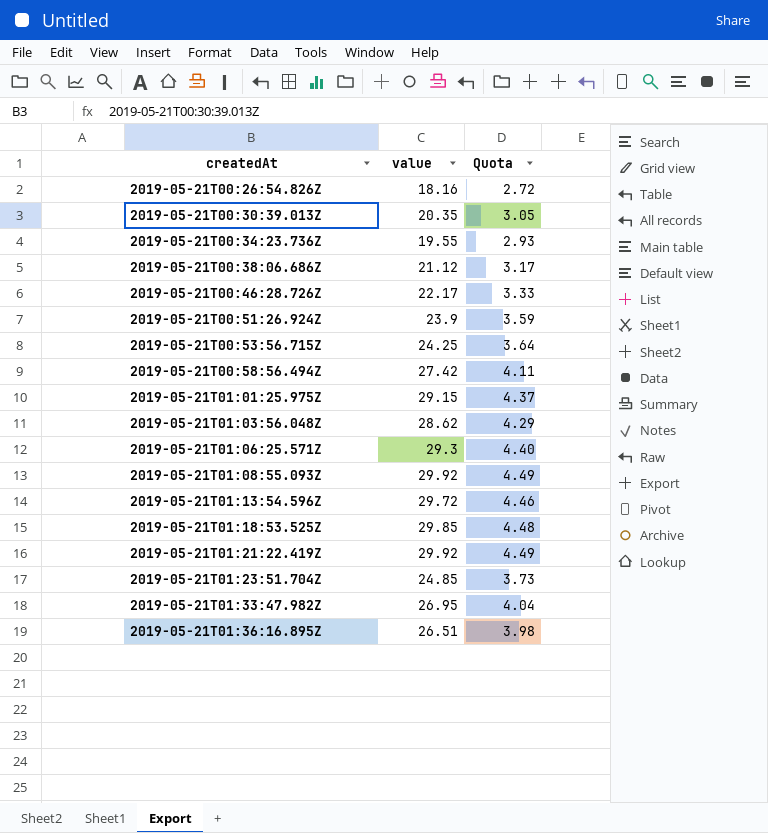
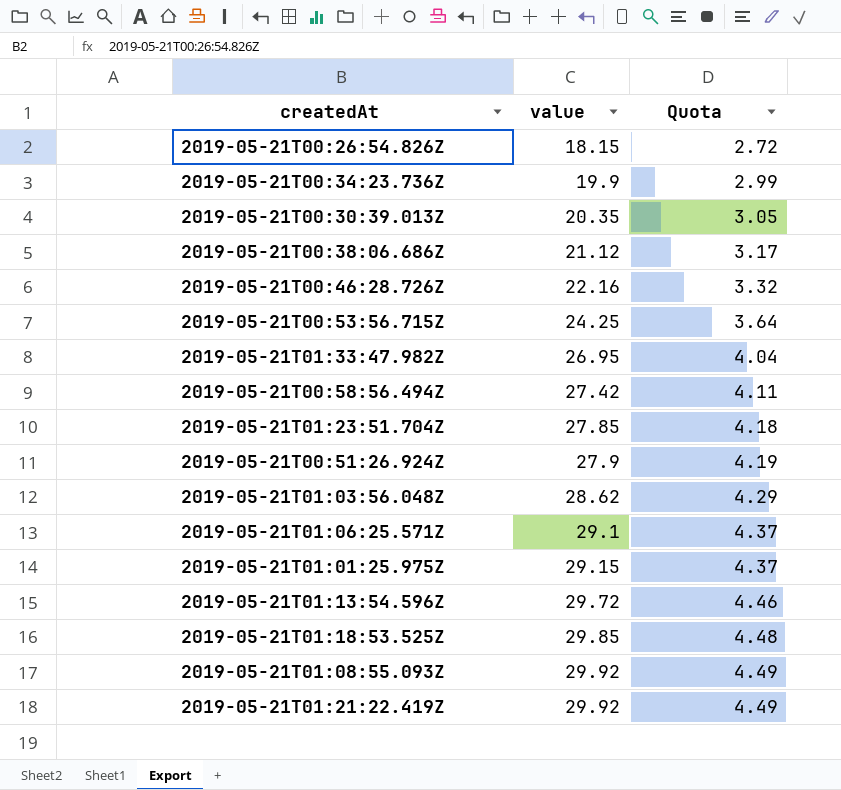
row order: createdAt ascending -> value ascending
row 2019-05-21T01:36:16.895Z: 26.51 | 3.98 -> none
2019-05-21T00:26:54.826Z | value: 18.16 -> 18.15
2019-05-21T00:34:23.736Z | value: 19.55 -> 19.9
2019-05-21T00:34:23.736Z | Quota: 2.93 -> 2.99
2019-05-21T00:46:28.726Z | value: 22.17 -> 22.16
2019-05-21T00:46:28.726Z | Quota: 3.33 -> 3.32
2019-05-21T01:23:51.704Z | value: 24.85 -> 27.85
2019-05-21T01:23:51.704Z | Quota: 3.73 -> 4.18
2019-05-21T00:51:26.924Z | value: 23.9 -> 27.9
2019-05-21T00:51:26.924Z | Quota: 3.59 -> 4.19
2019-05-21T01:06:25.571Z | value: 29.3 -> 29.1
2019-05-21T01:06:25.571Z | Quota: 4.40 -> 4.37

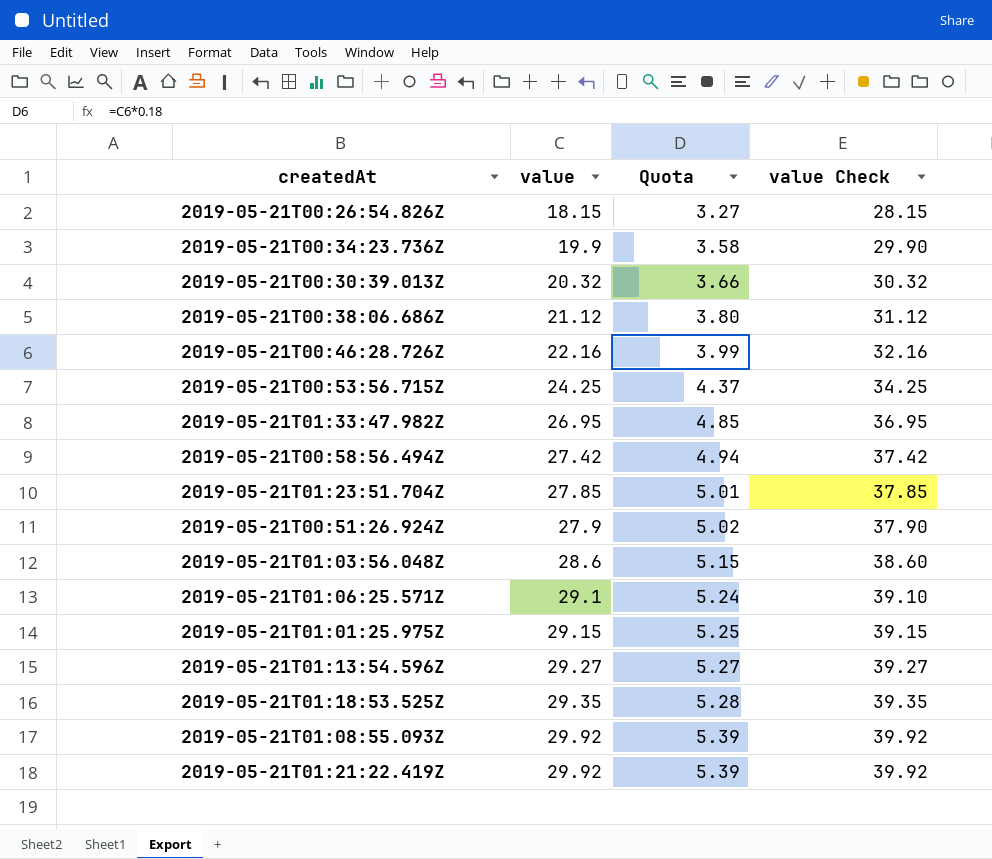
column Quota | formula: [value] * 0.15 -> [value] * 0.18
column value Check | formula: none -> [value] + 10
2019-05-21T00:30:39.013Z | value: 20.35 -> 20.32
2019-05-21T01:03:56.048Z | value: 28.62 -> 28.6
2019-05-21T01:13:54.596Z | value: 29.72 -> 29.27
2019-05-21T01:18:53.525Z | value: 29.85 -> 29.35

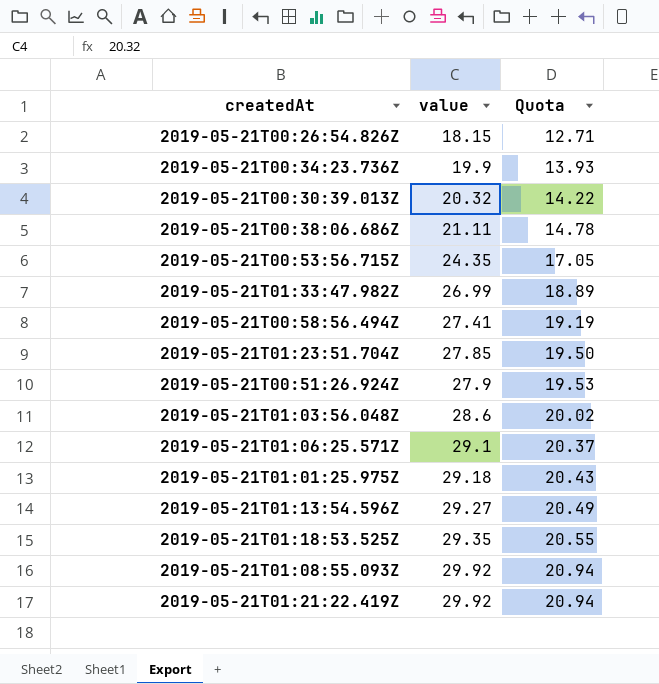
column value Check | formula: [value] + 10 -> none
column Quota | formula: [value] * 0.18 -> [value] * 0.7
row 2019-05-21T00:46:28.726Z: 22.16 | 3.99 | 32.16 -> none
2019-05-21T00:38:06.686Z | value: 21.12 -> 21.11
2019-05-21T00:53:56.715Z | value: 24.25 -> 24.35
2019-05-21T01:33:47.982Z | value: 26.95 -> 26.99
2019-05-21T00:58:56.494Z | value: 27.42 -> 27.41
2019-05-21T01:01:25.975Z | value: 29.15 -> 29.18

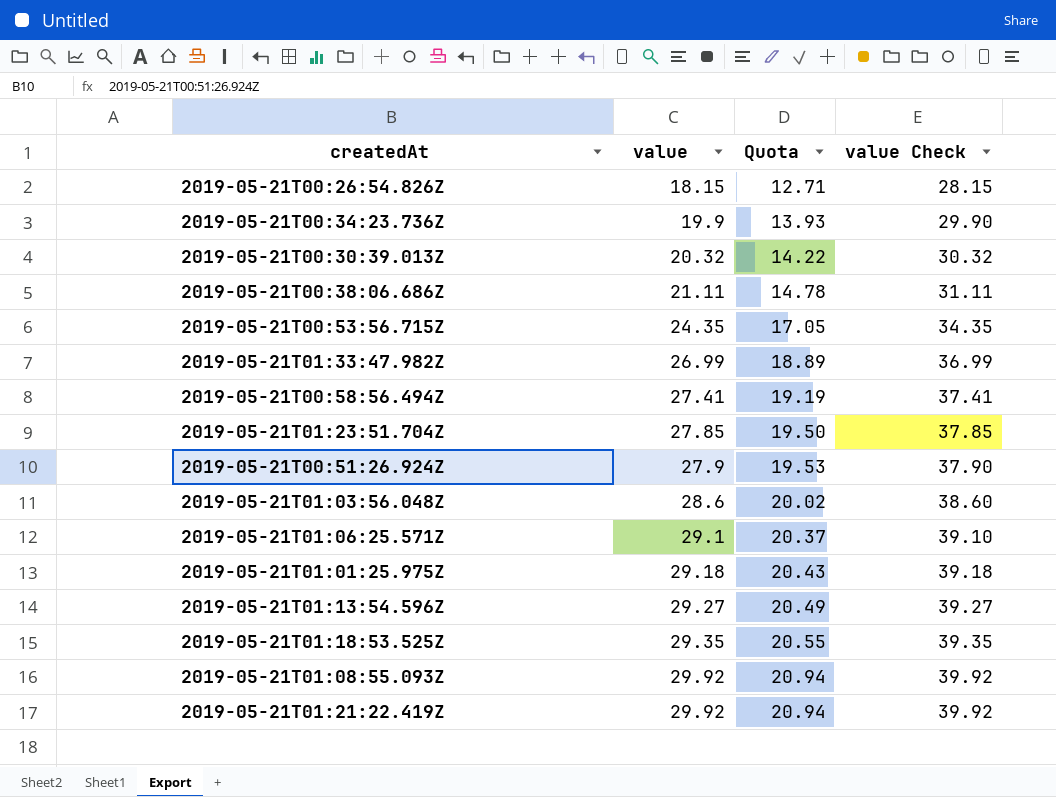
column value Check | formula: none -> [value] + 10

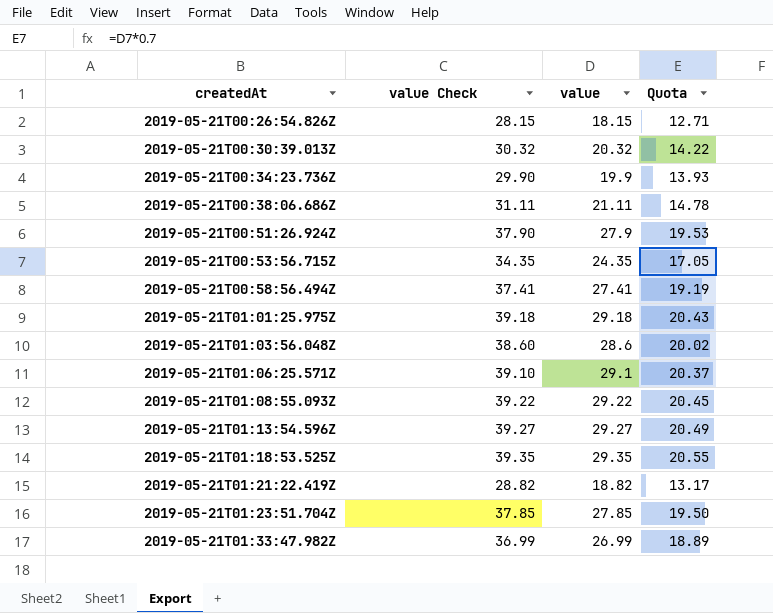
row order: value ascending -> createdAt ascending
column value Check | position: 4 -> 2
2019-05-21T01:08:55.093Z | value Check: 39.92 -> 39.22
2019-05-21T01:08:55.093Z | value: 29.92 -> 29.22
2019-05-21T01:08:55.093Z | Quota: 20.94 -> 20.45
2019-05-21T01:21:22.419Z | value Check: 39.92 -> 28.82
2019-05-21T01:21:22.419Z | value: 29.92 -> 18.82
2019-05-21T01:21:22.419Z | Quota: 20.94 -> 13.17

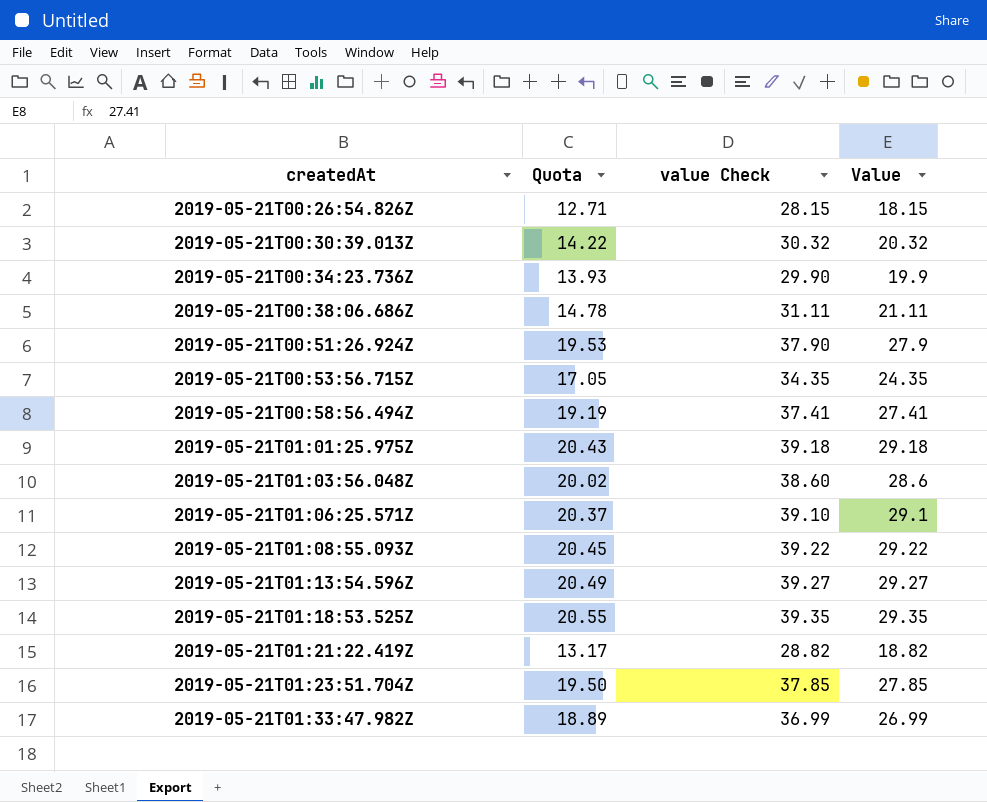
column Quota | position: 4 -> 2
column name: value -> Value

